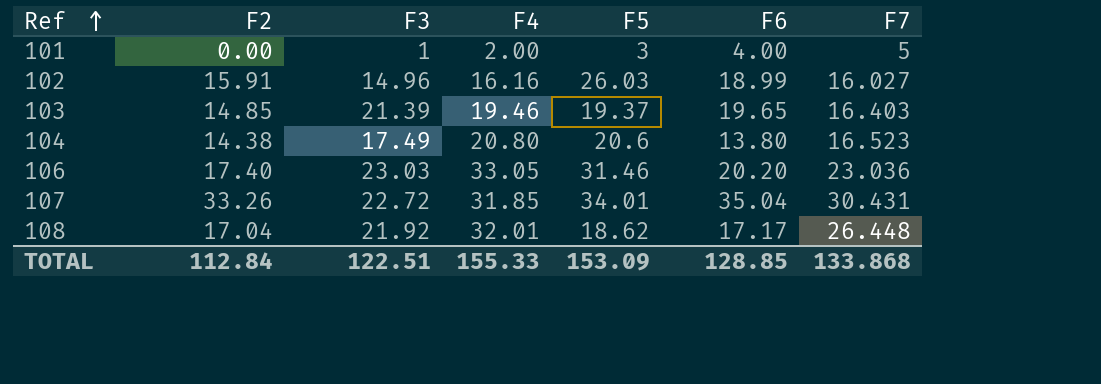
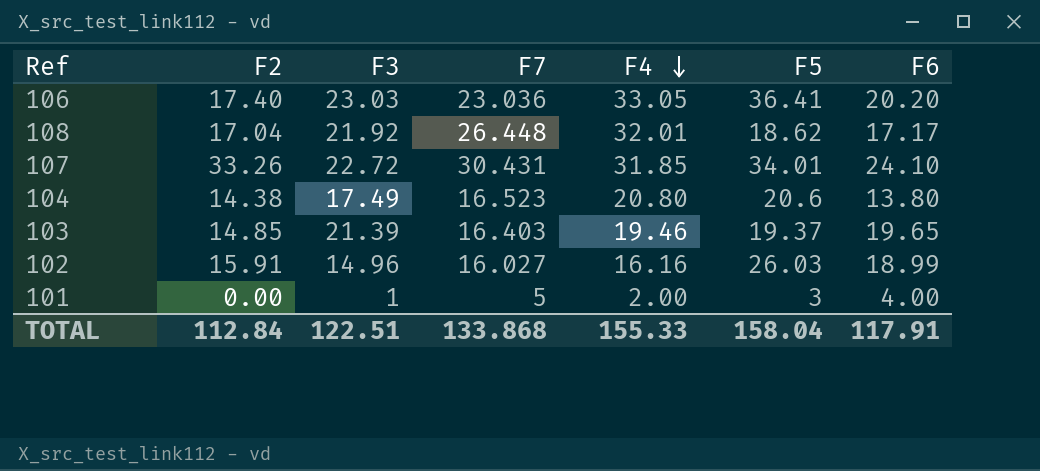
row order: Ref ascending -> F4 descending
column F7 | position: 7 -> 4
106 | F5: 31.46 -> 36.41
107 | F6: 35.04 -> 24.10
TOTAL | F5: 153.09 -> 158.04
TOTAL | F6: 128.85 -> 117.91

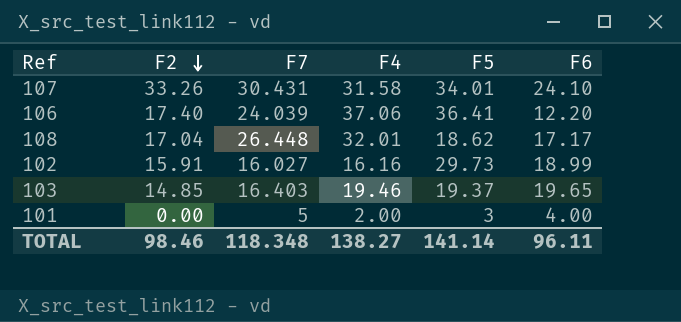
row order: F4 descending -> F2 descending
column F3 | position: 3 -> none
row 104: 14.38 | 17.49 | 16.523 | 20.80 | 20.6 | 13.80 -> none
107 | F4: 31.85 -> 31.58
106 | F7: 23.036 -> 24.039
106 | F4: 33.05 -> 37.06
106 | F6: 20.20 -> 12.20
102 | F5: 26.03 -> 29.73
TOTAL | F2: 112.84 -> 98.46
TOTAL | F7: 133.868 -> 118.348
TOTAL | F4: 155.33 -> 138.27
TOTAL | F5: 158.04 -> 141.14
TOTAL | F6: 117.91 -> 96.11

